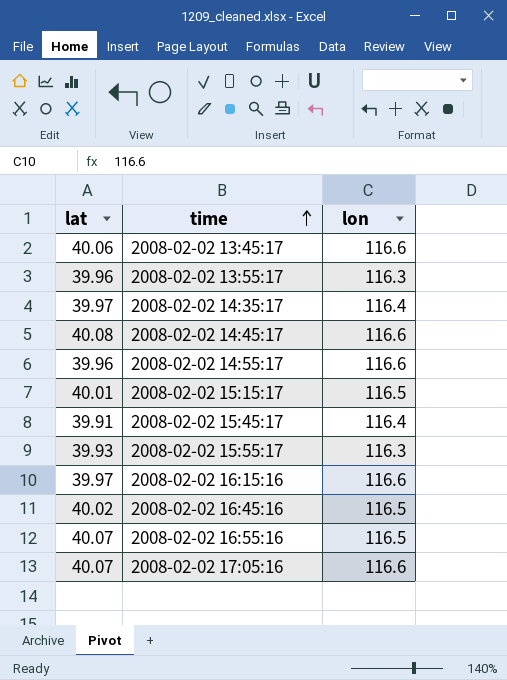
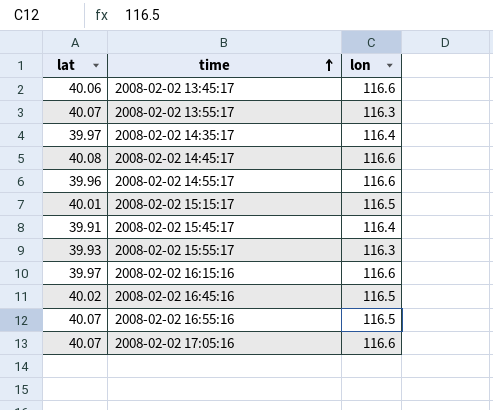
2008-02-02 13:55:17 | lat: 39.96 -> 40.07

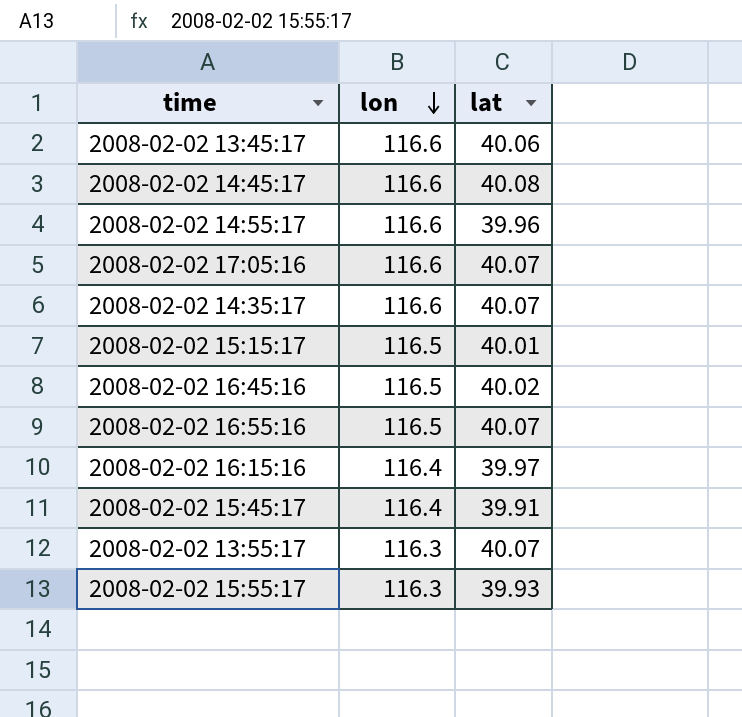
row order: time ascending -> lon descending
column lat | position: 1 -> 3
2008-02-02 14:35:17 | lon: 116.4 -> 116.6
2008-02-02 14:35:17 | lat: 39.97 -> 40.07
2008-02-02 16:15:16 | lon: 116.6 -> 116.4

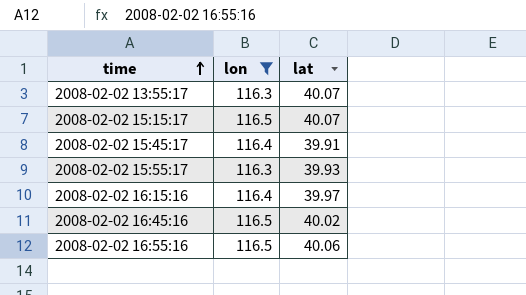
filter: none -> lon != 116.6
row order: lon descending -> time ascending
2008-02-02 15:15:17 | lat: 40.01 -> 40.07
2008-02-02 16:55:16 | lat: 40.07 -> 40.06

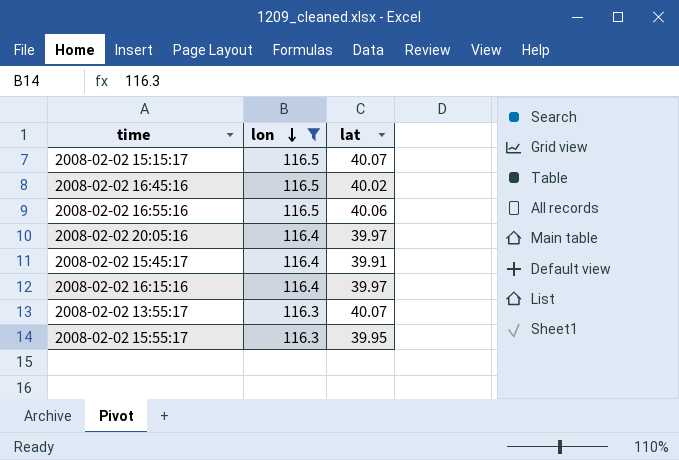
row order: time ascending -> lon descending
row 2008-02-02 20:05:16: none -> 116.4 | 39.97
2008-02-02 15:55:17 | lat: 39.93 -> 39.95

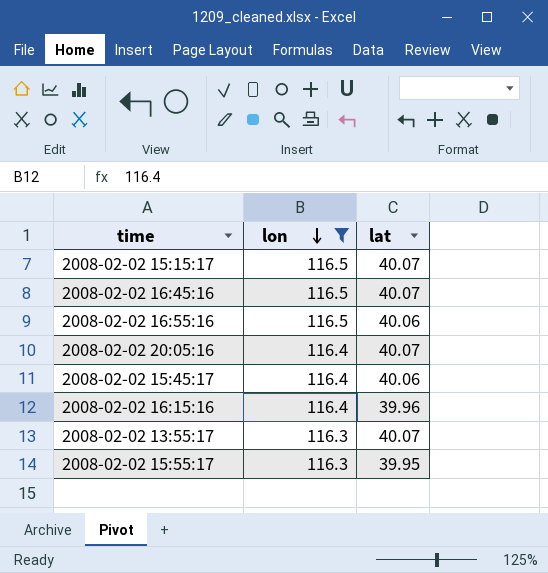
2008-02-02 16:45:16 | lat: 40.02 -> 40.07
2008-02-02 20:05:16 | lat: 39.97 -> 40.07
2008-02-02 15:45:17 | lat: 39.91 -> 40.06
2008-02-02 16:15:16 | lat: 39.97 -> 39.96

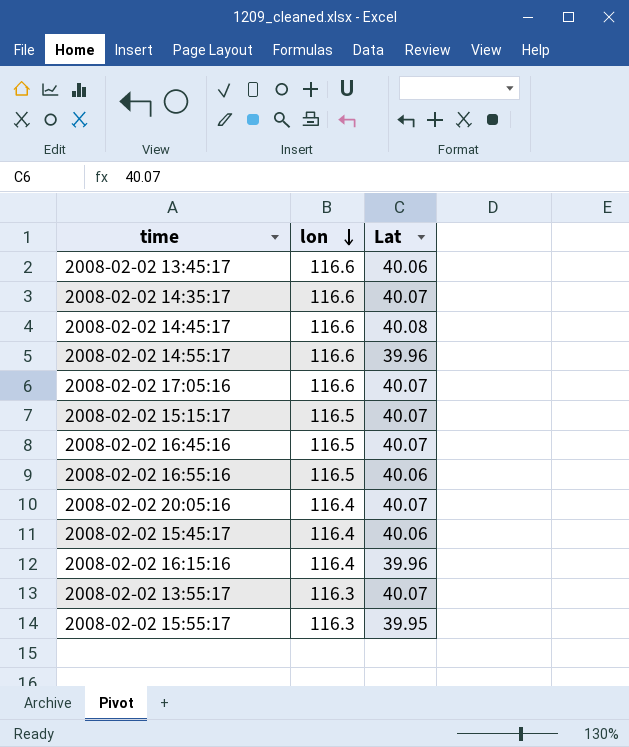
filter: lon != 116.6 -> none
column name: lat -> Lat

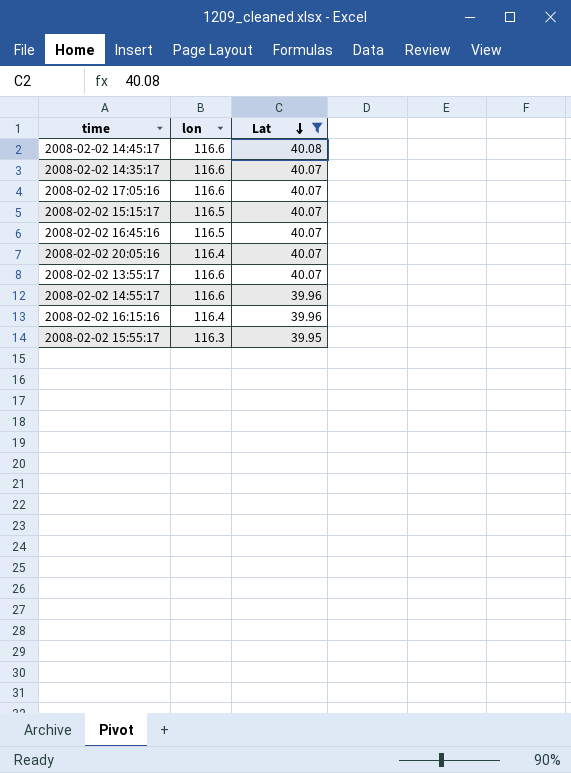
filter: none -> Lat != 40.06
row order: lon descending -> Lat descending
2008-02-02 13:55:17 | lon: 116.3 -> 116.6

